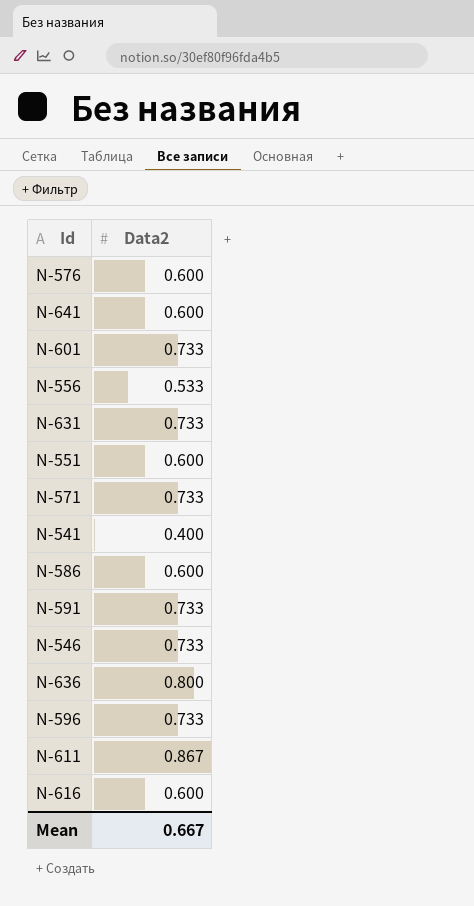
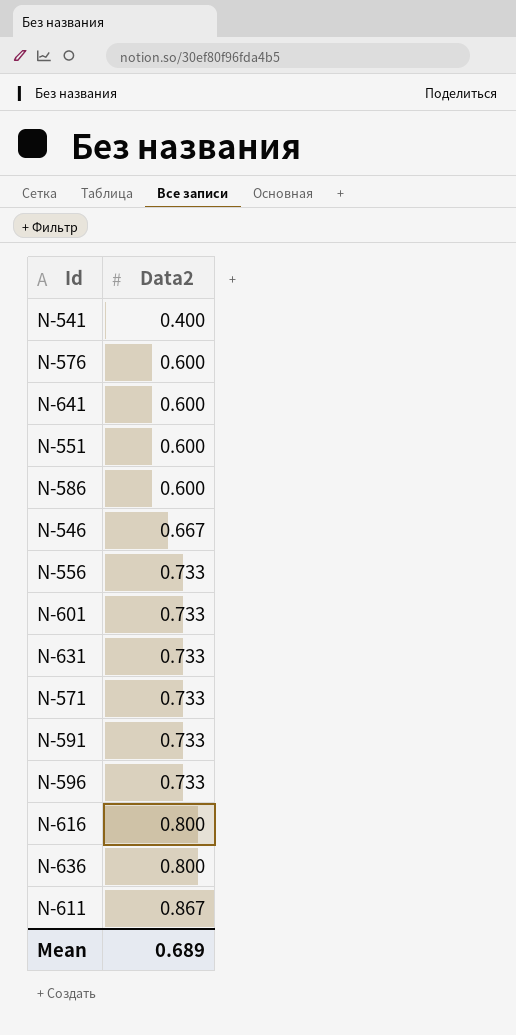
row order: none -> Data2 ascending
N-546 | Data2: 0.733 -> 0.667
N-556 | Data2: 0.533 -> 0.733
N-616 | Data2: 0.600 -> 0.800
Mean | Data2: 0.667 -> 0.689

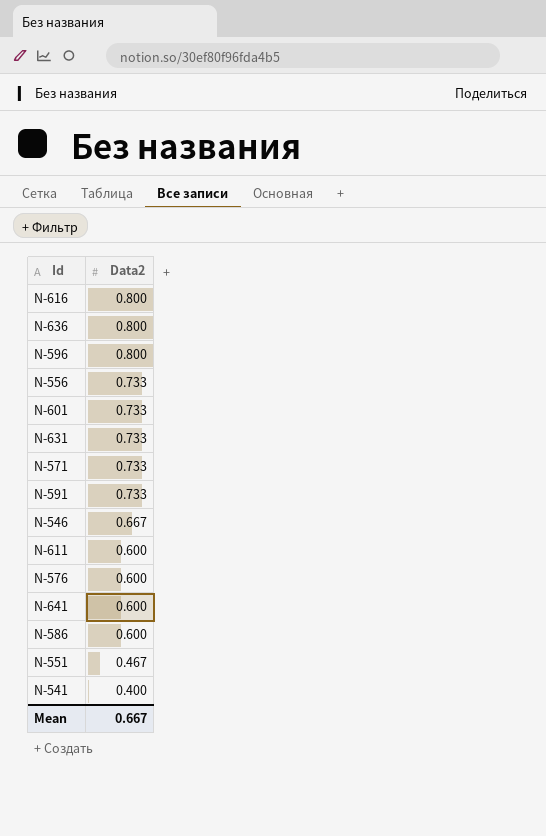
row order: Data2 ascending -> Data2 descending
N-596 | Data2: 0.733 -> 0.800
N-611 | Data2: 0.867 -> 0.600
N-551 | Data2: 0.600 -> 0.467
Mean | Data2: 0.689 -> 0.667

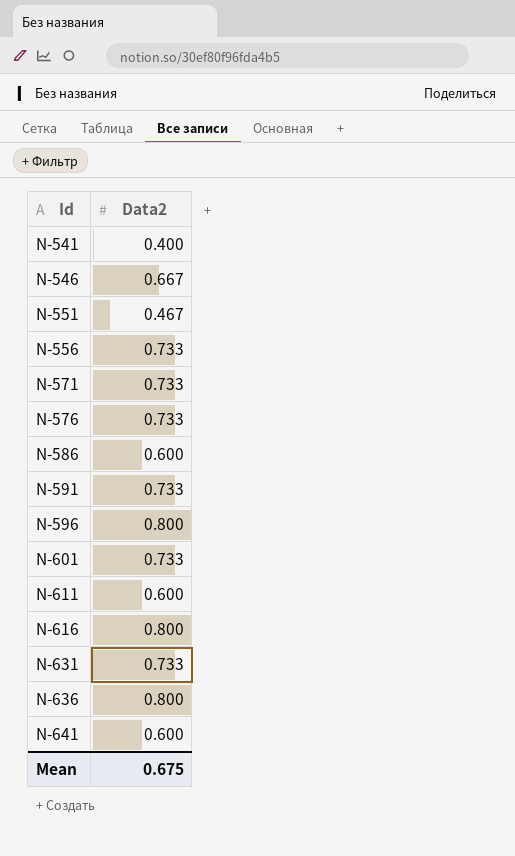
row order: Data2 descending -> Id ascending
N-576 | Data2: 0.600 -> 0.733
Mean | Data2: 0.667 -> 0.675

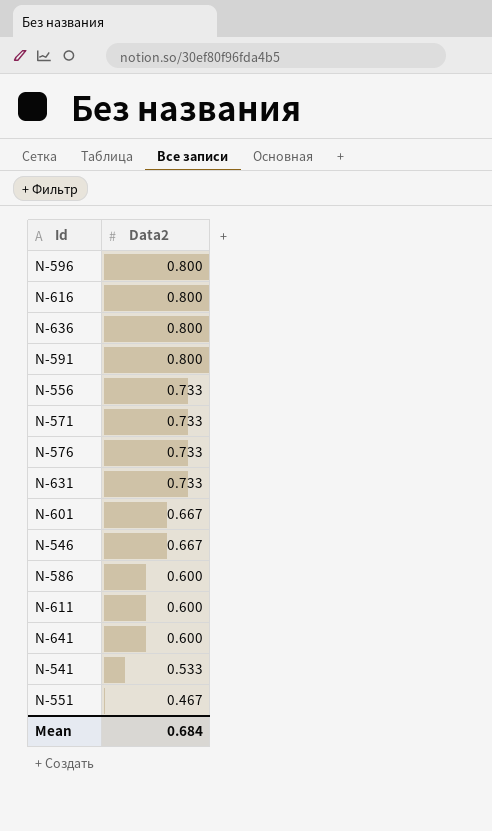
row order: Id ascending -> Data2 descending
N-591 | Data2: 0.733 -> 0.800
N-601 | Data2: 0.733 -> 0.667
N-541 | Data2: 0.400 -> 0.533
Mean | Data2: 0.675 -> 0.684

